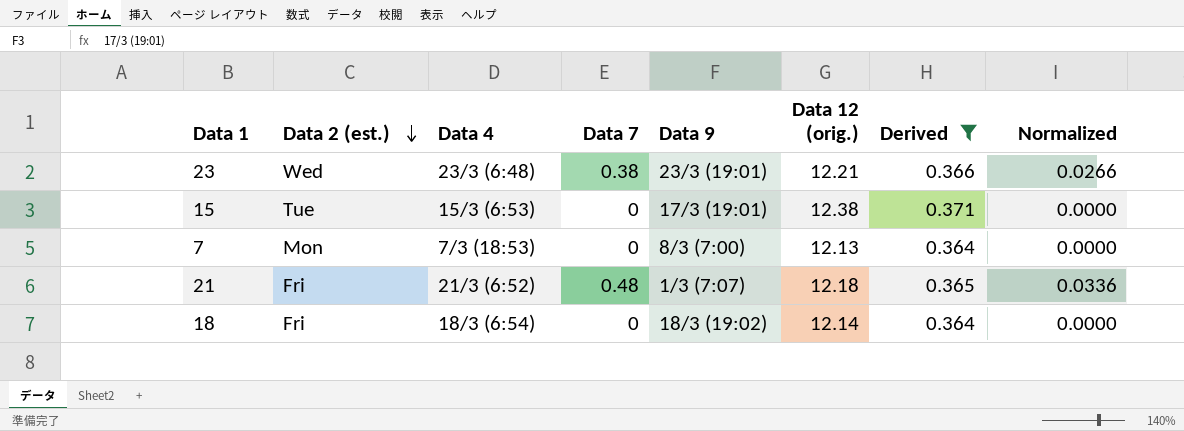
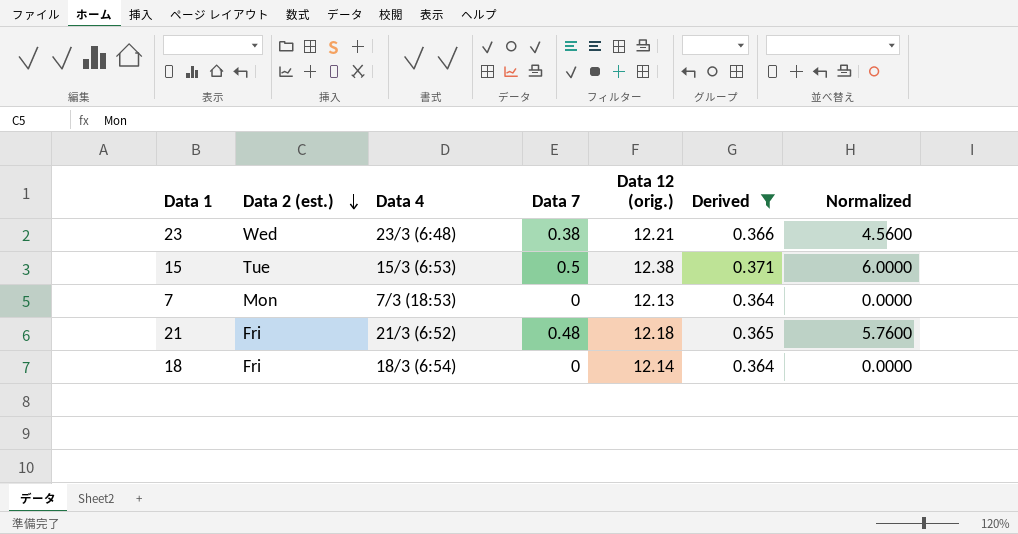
column Data 9 | position: 5 -> none
column Normalized | formula: [Data 7] * 0.07 -> [Data 7] * 12
15 | Data 7: 0 -> 0.5

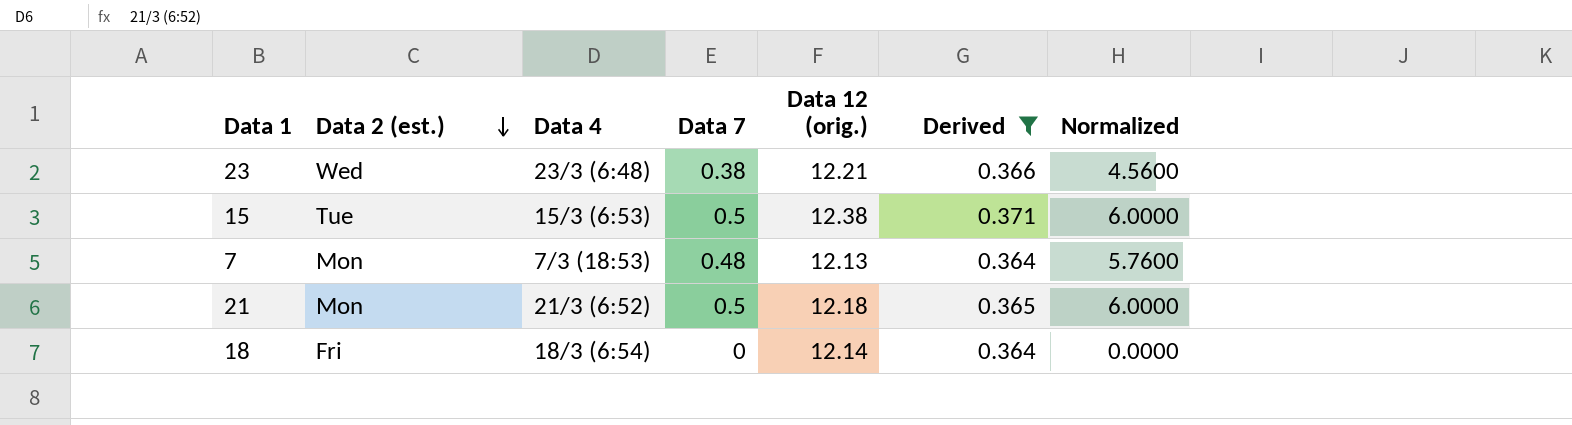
7 | Data 7: 0 -> 0.48
7 | Normalized: 0.0000 -> 5.7600
21 | Data 2 (est.): Fri -> Mon
21 | Data 7: 0.48 -> 0.5
21 | Normalized: 5.7600 -> 6.0000

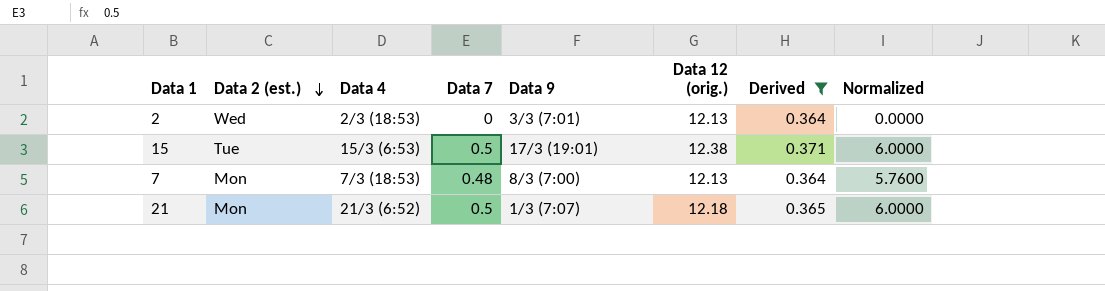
column Data 9 | position: none -> 5
row 23: Wed | 23/3 (6:48) | 0.38 | 12.21 | 0.366 | 4.5600 -> none
row 18: Fri | 18/3 (6:54) | 0 | 12.14 | 0.364 | 0.0000 -> none
row 2: none -> Wed | 2/3 (18:53) | 0 | 3/3 (7:01) | 12.13 | 0.364 | 0.0000

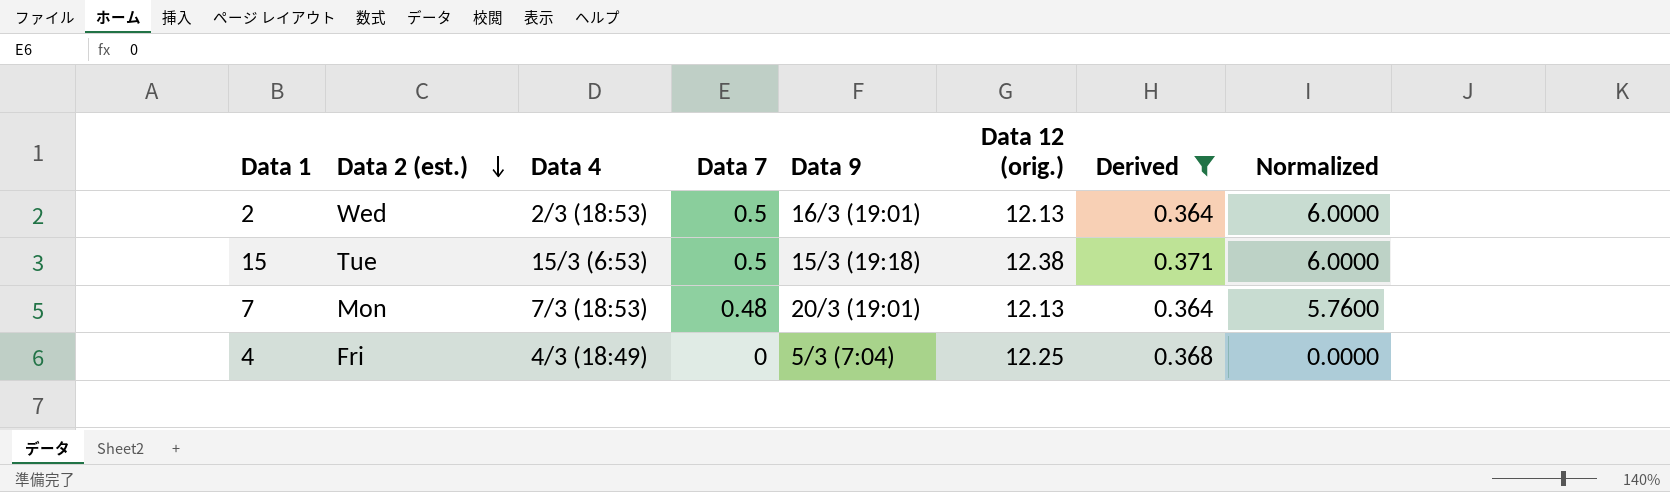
row 21: Mon | 21/3 (6:52) | 0.5 | 1/3 (7:07) | 12.18 | 0.365 | 6.0000 -> none
2 | Data 7: 0 -> 0.5
2 | Data 9: 3/3 (7:01) -> 16/3 (19:01)
2 | Normalized: 0.0000 -> 6.0000
15 | Data 9: 17/3 (19:01) -> 15/3 (19:18)
7 | Data 9: 8/3 (7:00) -> 20/3 (19:01)
row 4: none -> Fri | 4/3 (18:49) | 0 | 5/3 (7:04) | 12.25 | 0.368 | 0.0000

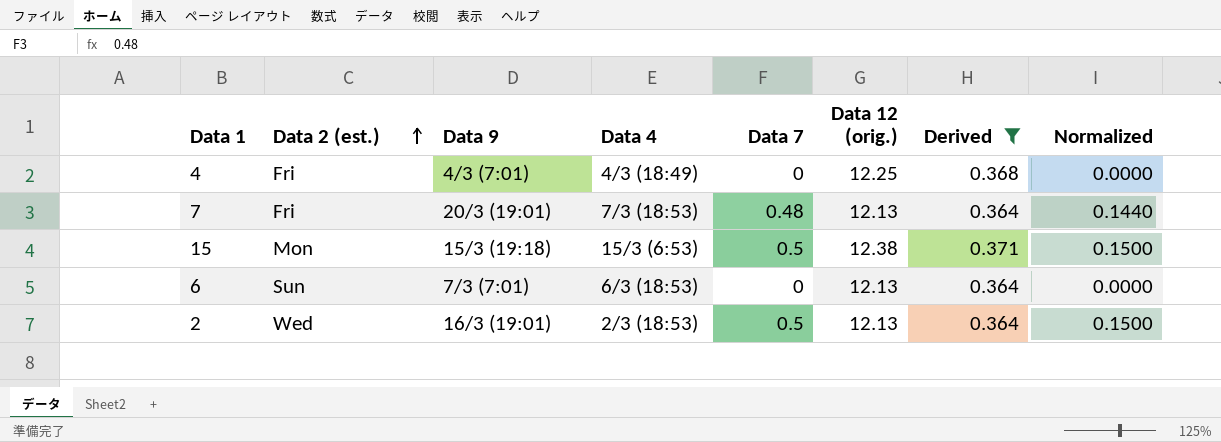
row order: Data 2 (est.) descending -> Data 2 (est.) ascending
column Data 9 | position: 5 -> 3
column Normalized | formula: [Data 7] * 12 -> [Data 7] * 0.3
4 | Data 9: 5/3 (7:04) -> 4/3 (7:01)
7 | Data 2 (est.): Mon -> Fri
15 | Data 2 (est.): Tue -> Mon
row 6: none -> Sun | 7/3 (7:01) | 6/3 (18:53) | 0 | 12.13 | 0.364 | 0.0000

